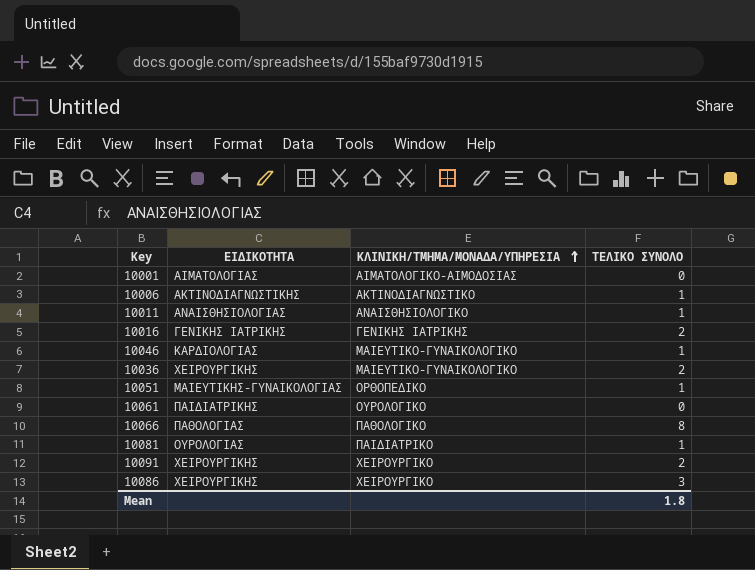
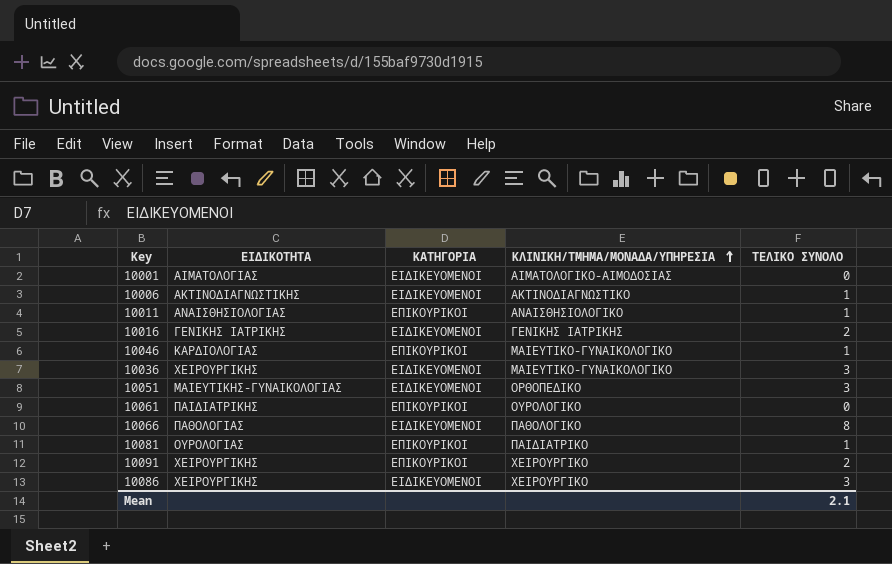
column ΚΑΤΗΓΟΡΙΑ | position: none -> 3
10036 | ΤΕΛΙΚΟ ΣΥΝΟΛΟ: 2 -> 3
10051 | ΤΕΛΙΚΟ ΣΥΝΟΛΟ: 1 -> 3
Mean | ΤΕΛΙΚΟ ΣΥΝΟΛΟ: 1.8 -> 2.1

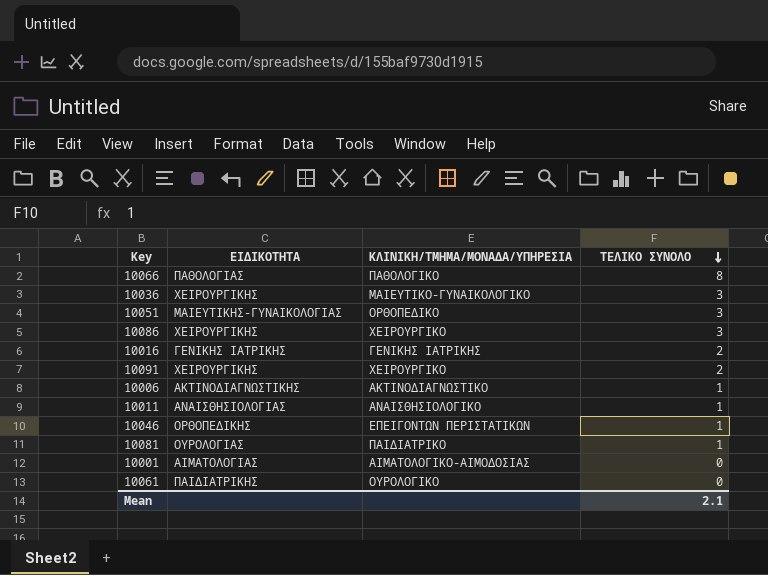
row order: ΚΛΙΝΙΚΗ/ΤΜΗΜΑ/ΜΟΝΑΔΑ/ΥΠΗΡΕΣΙΑ ascending -> ΤΕΛΙΚΟ ΣΥΝΟΛΟ descending
column ΚΑΤΗΓΟΡΙΑ | position: 3 -> none
10046 | ΕΙΔΙΚΟΤΗΤΑ: ΚΑΡΔΙΟΛΟΓΙΑΣ -> ΟΡΘΟΠΕΔΙΚΗΣ
10046 | ΚΛΙΝΙΚΗ/ΤΜΗΜΑ/ΜΟΝΑΔΑ/ΥΠΗΡΕΣΙΑ: ΜΑΙΕΥΤΙΚΟ-ΓΥΝΑΙΚΟΛΟΓΙΚΟ -> ΕΠΕΙΓΟΝΤΩΝ ΠΕΡΙΣΤΑΤΙΚΩΝ

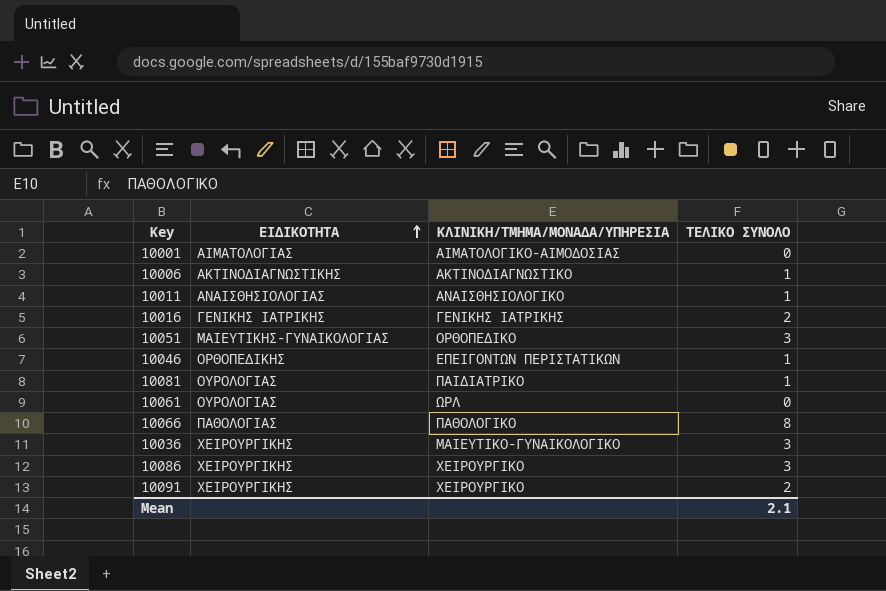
row order: ΤΕΛΙΚΟ ΣΥΝΟΛΟ descending -> ΕΙΔΙΚΟΤΗΤΑ ascending
10061 | ΕΙΔΙΚΟΤΗΤΑ: ΠΑΙΔΙΑΤΡΙΚΗΣ -> ΟΥΡΟΛΟΓΙΑΣ
10061 | ΚΛΙΝΙΚΗ/ΤΜΗΜΑ/ΜΟΝΑΔΑ/ΥΠΗΡΕΣΙΑ: ΟΥΡΟΛΟΓΙΚΟ -> ΩΡΛ

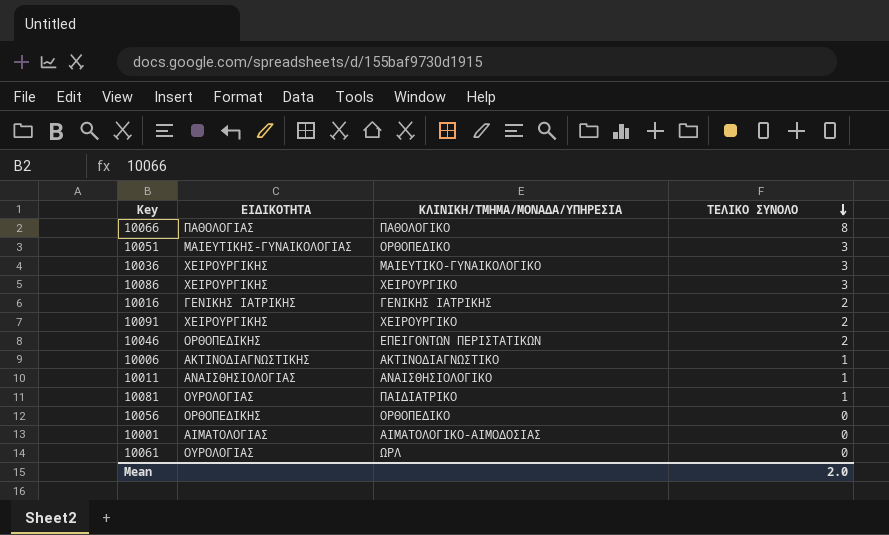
row order: ΕΙΔΙΚΟΤΗΤΑ ascending -> ΤΕΛΙΚΟ ΣΥΝΟΛΟ descending
10046 | ΤΕΛΙΚΟ ΣΥΝΟΛΟ: 1 -> 2
row 10056: none -> ΟΡΘΟΠΕΔΙΚΗΣ | ΟΡΘΟΠΕΔΙΚΟ | 0
Mean | ΤΕΛΙΚΟ ΣΥΝΟΛΟ: 2.1 -> 2.0

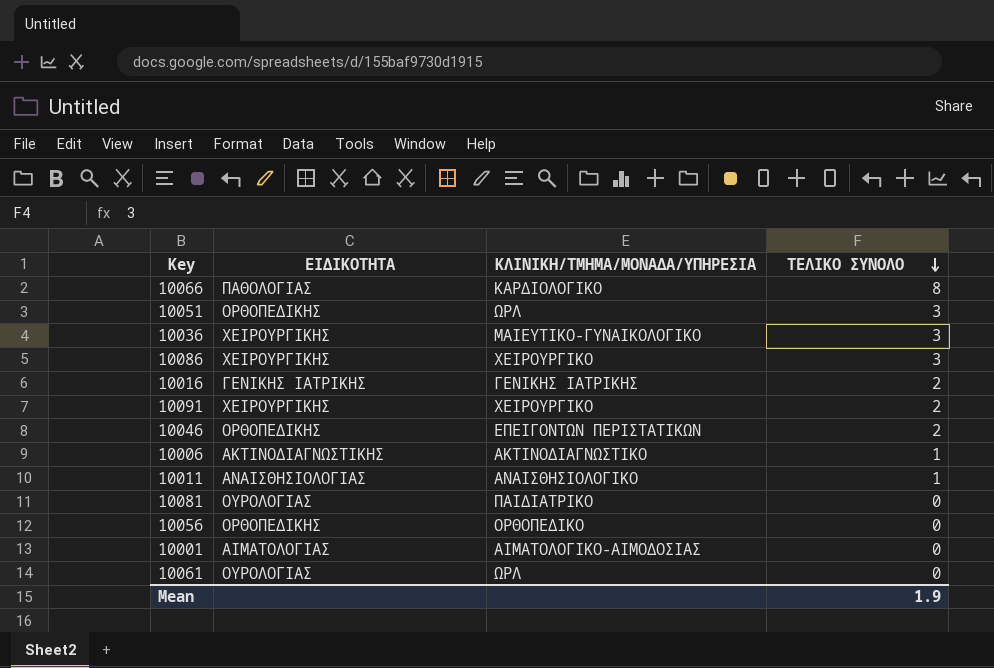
10066 | ΚΛΙΝΙΚΗ/ΤΜΗΜΑ/ΜΟΝΑΔΑ/ΥΠΗΡΕΣΙΑ: ΠΑΘΟΛΟΓΙΚΟ -> ΚΑΡΔΙΟΛΟΓΙΚΟ
10051 | ΕΙΔΙΚΟΤΗΤΑ: ΜΑΙΕΥΤΙΚΗΣ-ΓΥΝΑΙΚΟΛΟΓΙΑΣ -> ΟΡΘΟΠΕΔΙΚΗΣ
10051 | ΚΛΙΝΙΚΗ/ΤΜΗΜΑ/ΜΟΝΑΔΑ/ΥΠΗΡΕΣΙΑ: ΟΡΘΟΠΕΔΙΚΟ -> ΩΡΛ
10081 | ΤΕΛΙΚΟ ΣΥΝΟΛΟ: 1 -> 0
Mean | ΤΕΛΙΚΟ ΣΥΝΟΛΟ: 2.0 -> 1.9

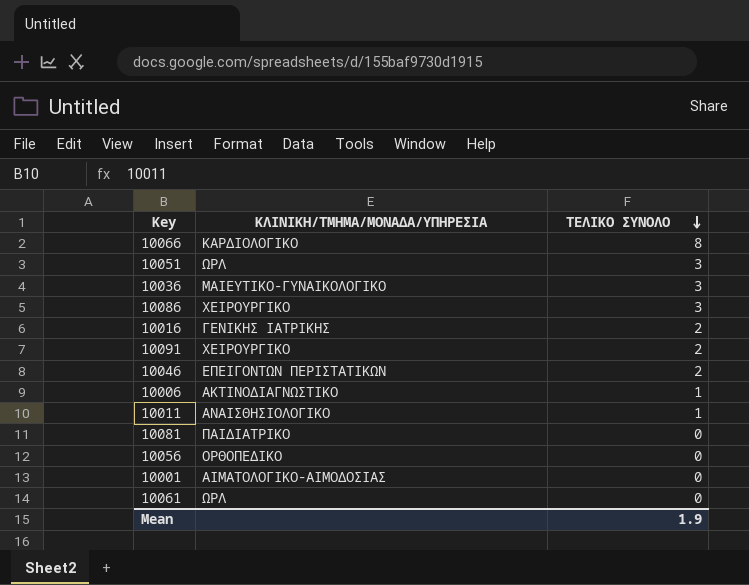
column ΕΙΔΙΚΟΤΗΤΑ | position: 2 -> none

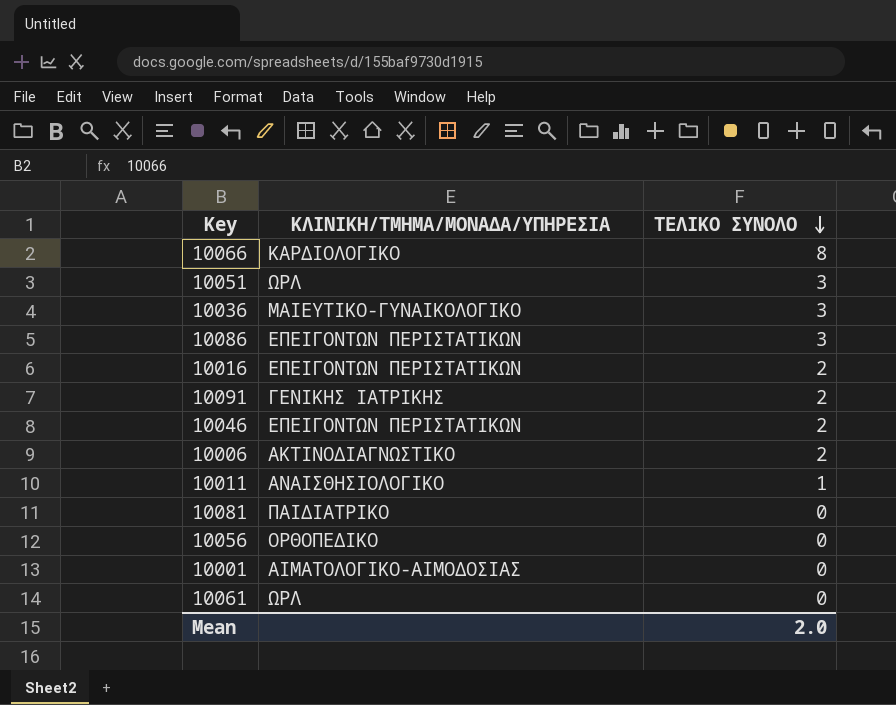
10086 | ΚΛΙΝΙΚΗ/ΤΜΗΜΑ/ΜΟΝΑΔΑ/ΥΠΗΡΕΣΙΑ: ΧΕΙΡΟΥΡΓΙΚΟ -> ΕΠΕΙΓΟΝΤΩΝ ΠΕΡΙΣΤΑΤΙΚΩΝ
10016 | ΚΛΙΝΙΚΗ/ΤΜΗΜΑ/ΜΟΝΑΔΑ/ΥΠΗΡΕΣΙΑ: ΓΕΝΙΚΗΣ ΙΑΤΡΙΚΗΣ -> ΕΠΕΙΓΟΝΤΩΝ ΠΕΡΙΣΤΑΤΙΚΩΝ
10091 | ΚΛΙΝΙΚΗ/ΤΜΗΜΑ/ΜΟΝΑΔΑ/ΥΠΗΡΕΣΙΑ: ΧΕΙΡΟΥΡΓΙΚΟ -> ΓΕΝΙΚΗΣ ΙΑΤΡΙΚΗΣ
10006 | ΤΕΛΙΚΟ ΣΥΝΟΛΟ: 1 -> 2
Mean | ΤΕΛΙΚΟ ΣΥΝΟΛΟ: 1.9 -> 2.0

